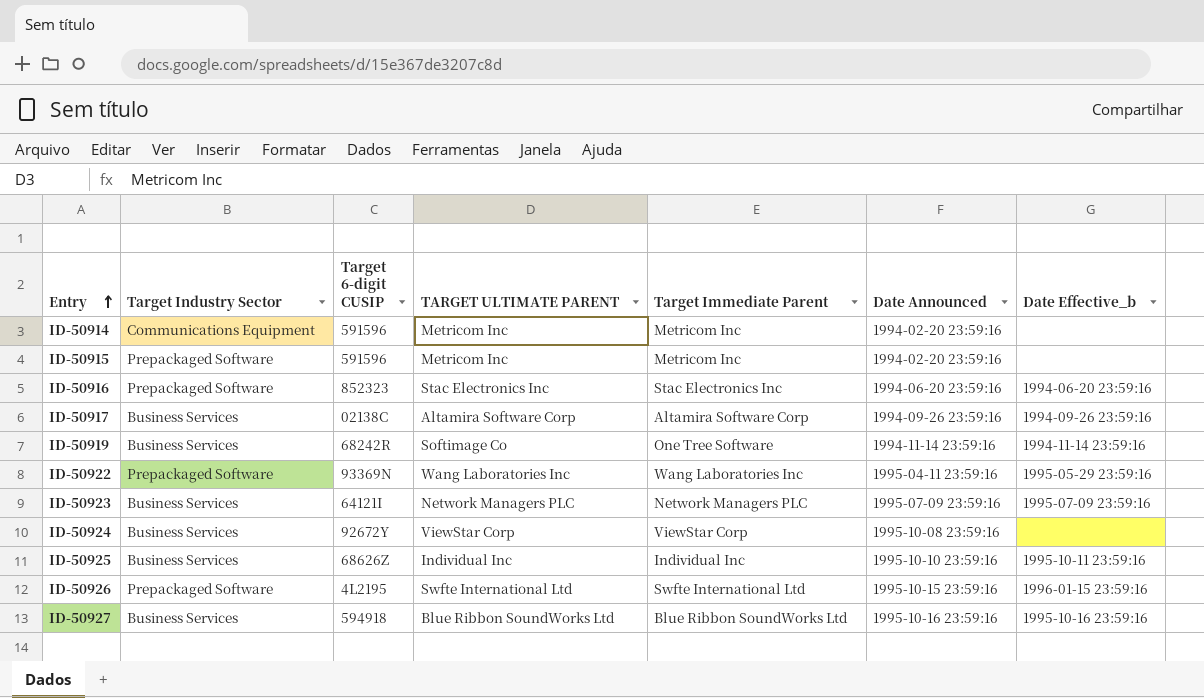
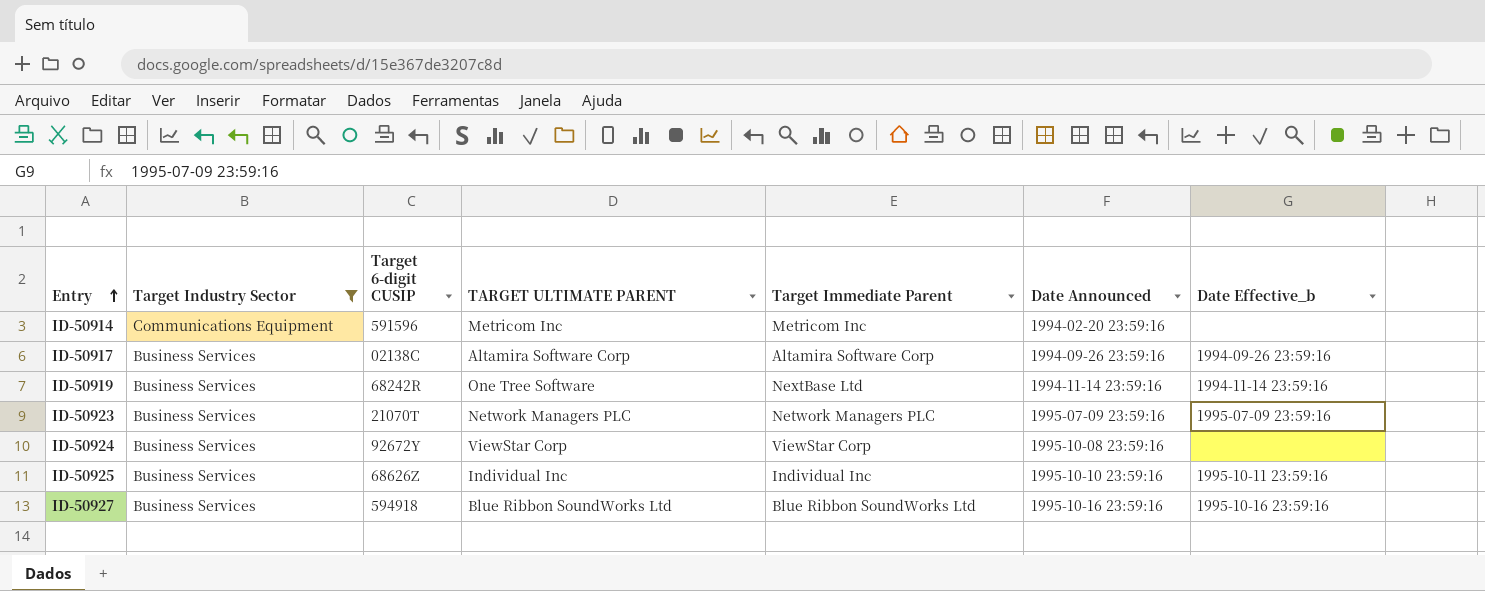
filter: none -> Target Industry Sector != Prepackaged Software
ID-50919 | TARGET ULTIMATE PARENT: Softimage Co -> One Tree Software
ID-50919 | Target Immediate Parent: One Tree Software -> NextBase Ltd
ID-50923 | Target 6-digit CUSIP: 64121I -> 21070T

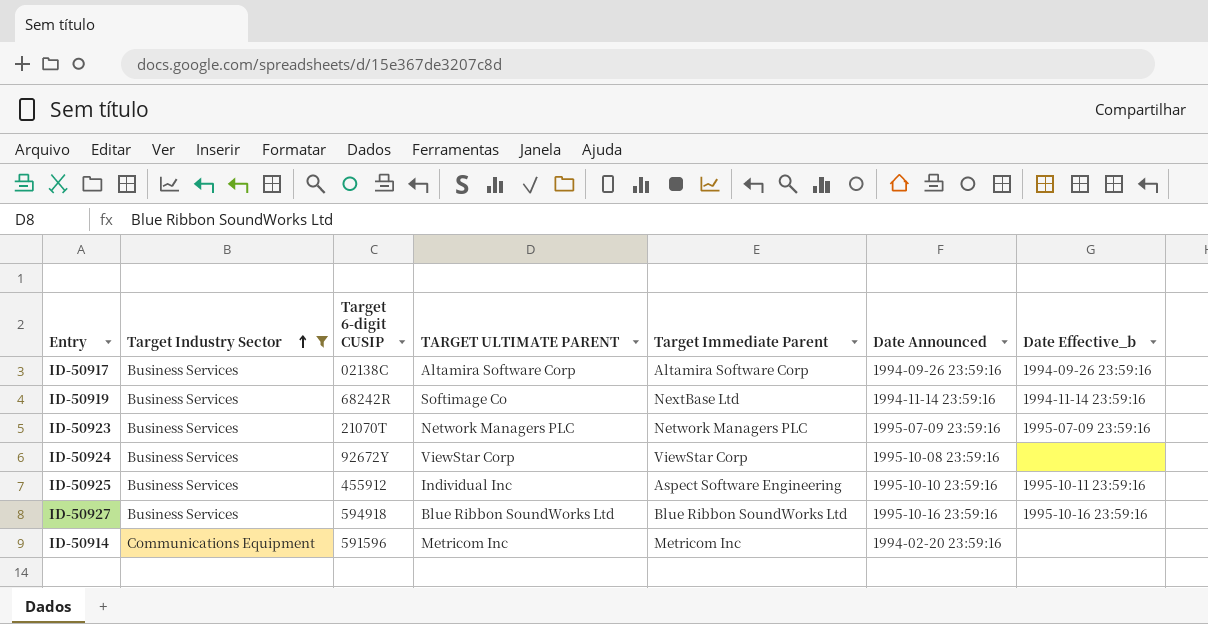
row order: Entry ascending -> Target Industry Sector ascending
ID-50919 | TARGET ULTIMATE PARENT: One Tree Software -> Softimage Co
ID-50925 | Target 6-digit CUSIP: 68626Z -> 455912
ID-50925 | Target Immediate Parent: Individual Inc -> Aspect Software Engineering

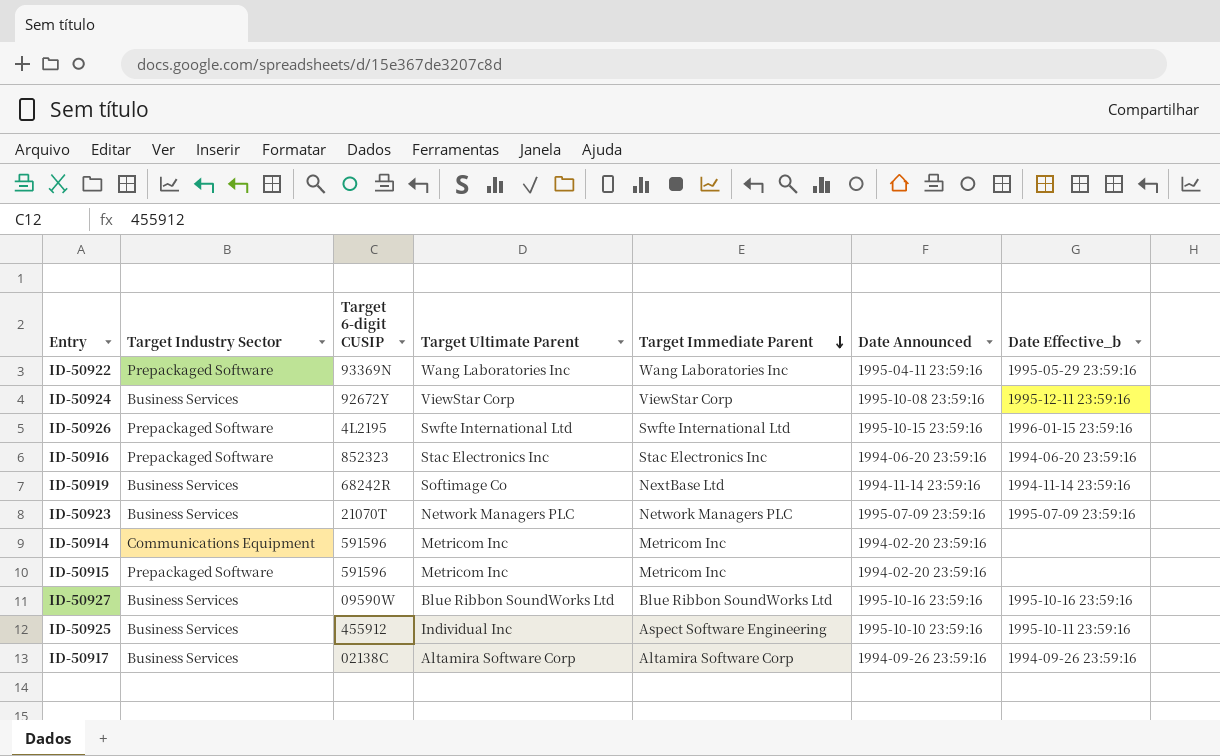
filter: Target Industry Sector != Prepackaged Software -> none
row order: Target Industry Sector ascending -> Target Immediate Parent descending
column name: TARGET ULTIMATE PARENT -> Target Ultimate Parent
ID-50924 | Date Effective_b: none -> 1995-12-11 23:59:16
ID-50927 | Target 6-digit CUSIP: 594918 -> 09590W

